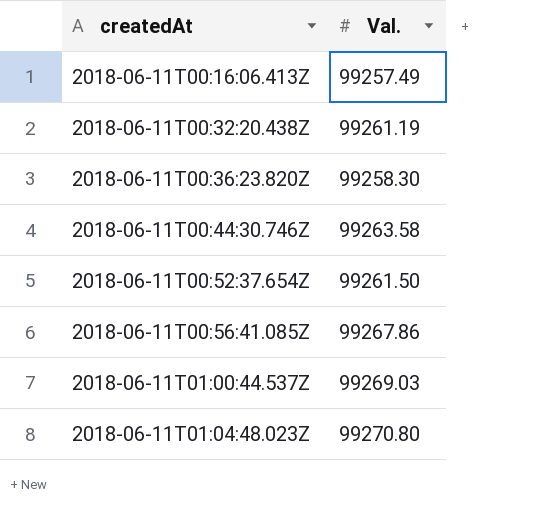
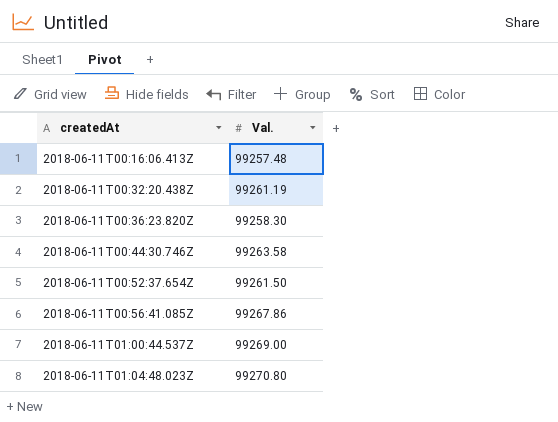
2018-06-11T00:16:06.413Z | Val.: 99257.49 -> 99257.48
2018-06-11T01:00:44.537Z | Val.: 99269.03 -> 99269.00

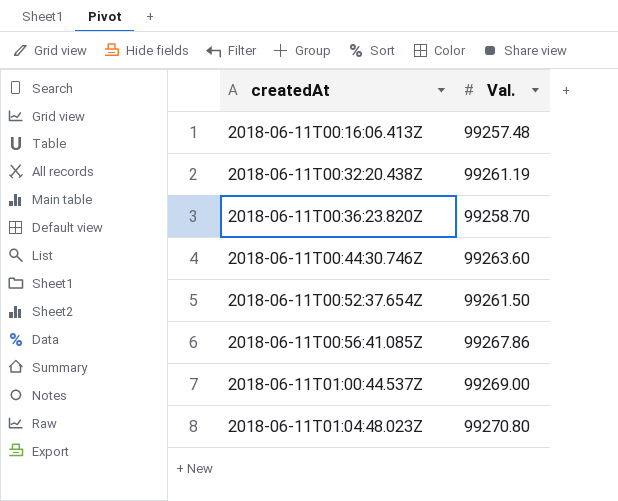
2018-06-11T00:36:23.820Z | Val.: 99258.30 -> 99258.70
2018-06-11T00:44:30.746Z | Val.: 99263.58 -> 99263.60

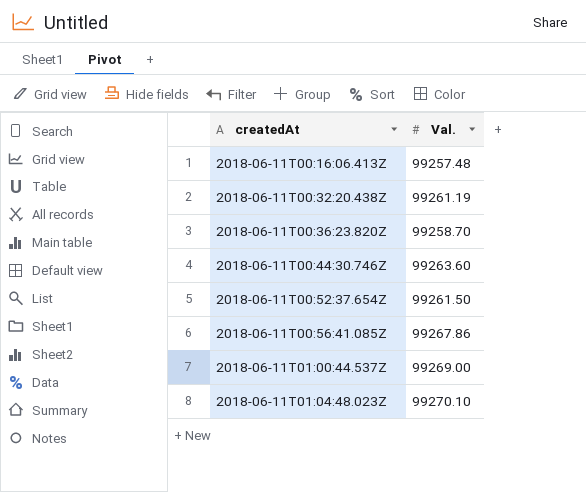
2018-06-11T01:04:48.023Z | Val.: 99270.80 -> 99270.10

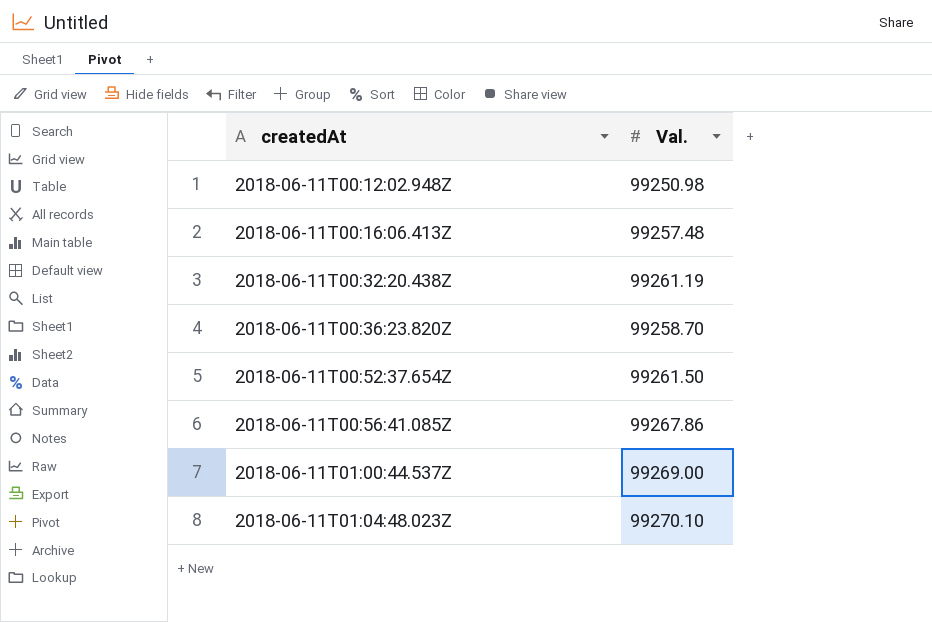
row 2018-06-11T00:44:30.746Z: 99263.60 -> none
row 2018-06-11T00:12:02.948Z: none -> 99250.98

